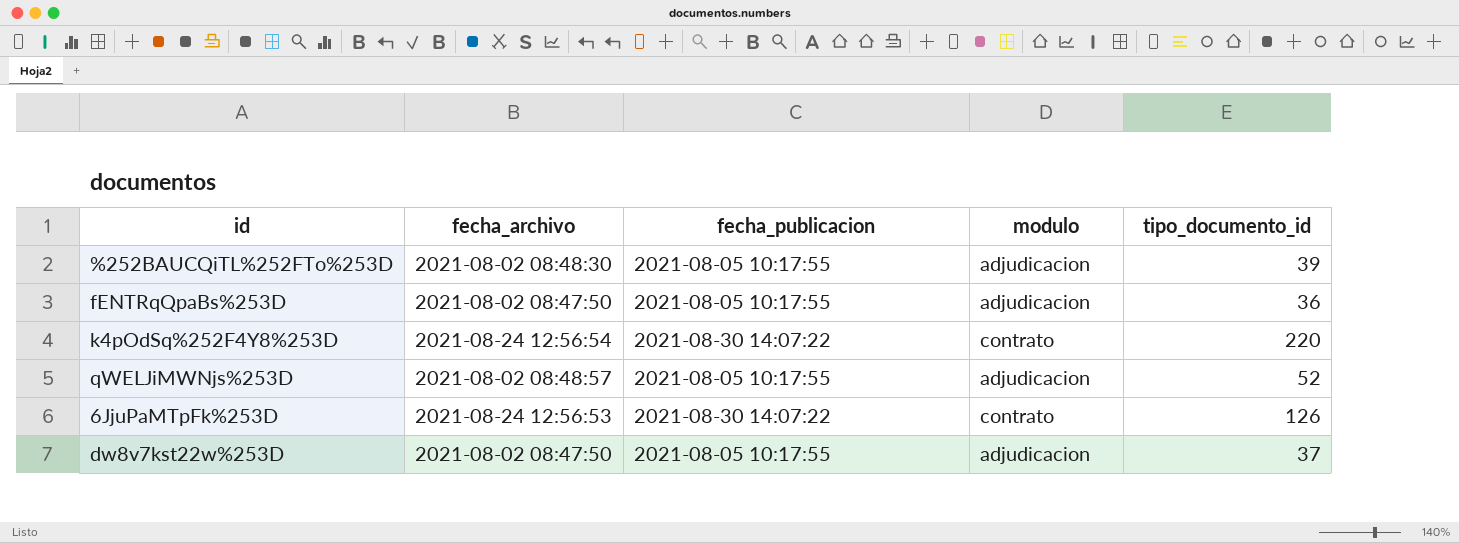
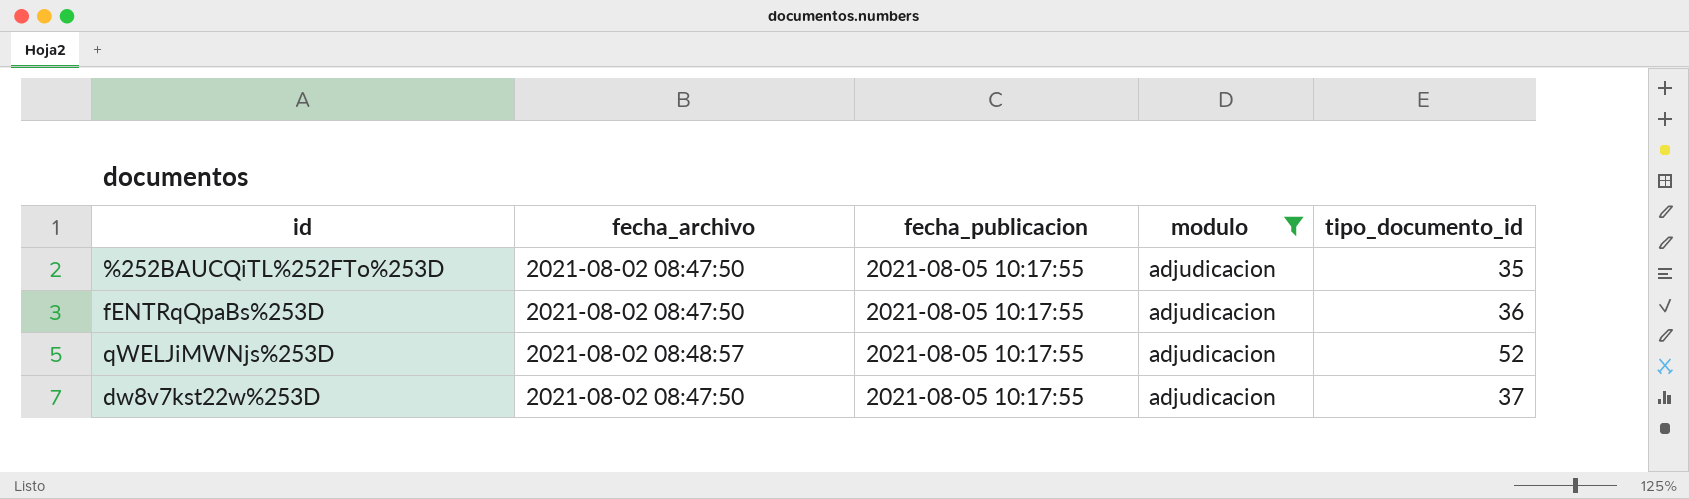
filter: none -> modulo = adjudicacion
%252BAUCQiTL%252FTo%253D | fecha_archivo: 2021-08-02 08:48:30 -> 2021-08-02 08:47:50
%252BAUCQiTL%252FTo%253D | tipo_documento_id: 39 -> 35

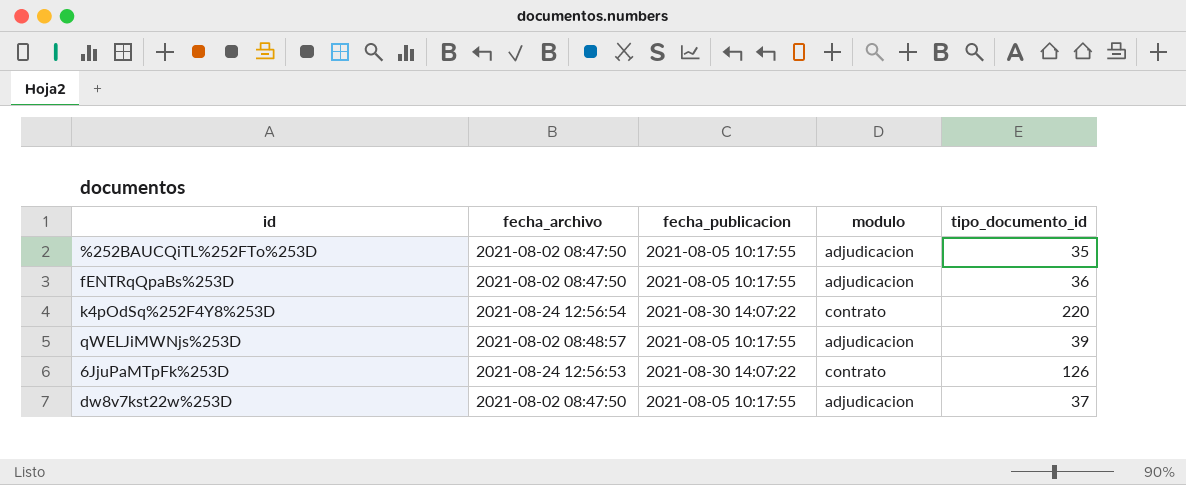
filter: modulo = adjudicacion -> none
qWELJiMWNjs%253D | tipo_documento_id: 52 -> 39

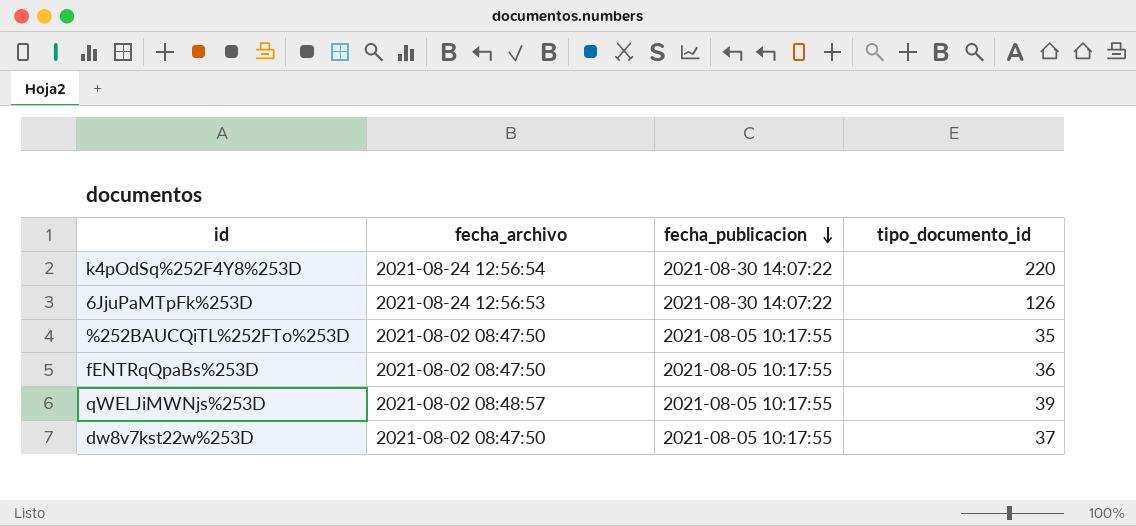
row order: none -> fecha_publicacion descending
column modulo | position: 4 -> none

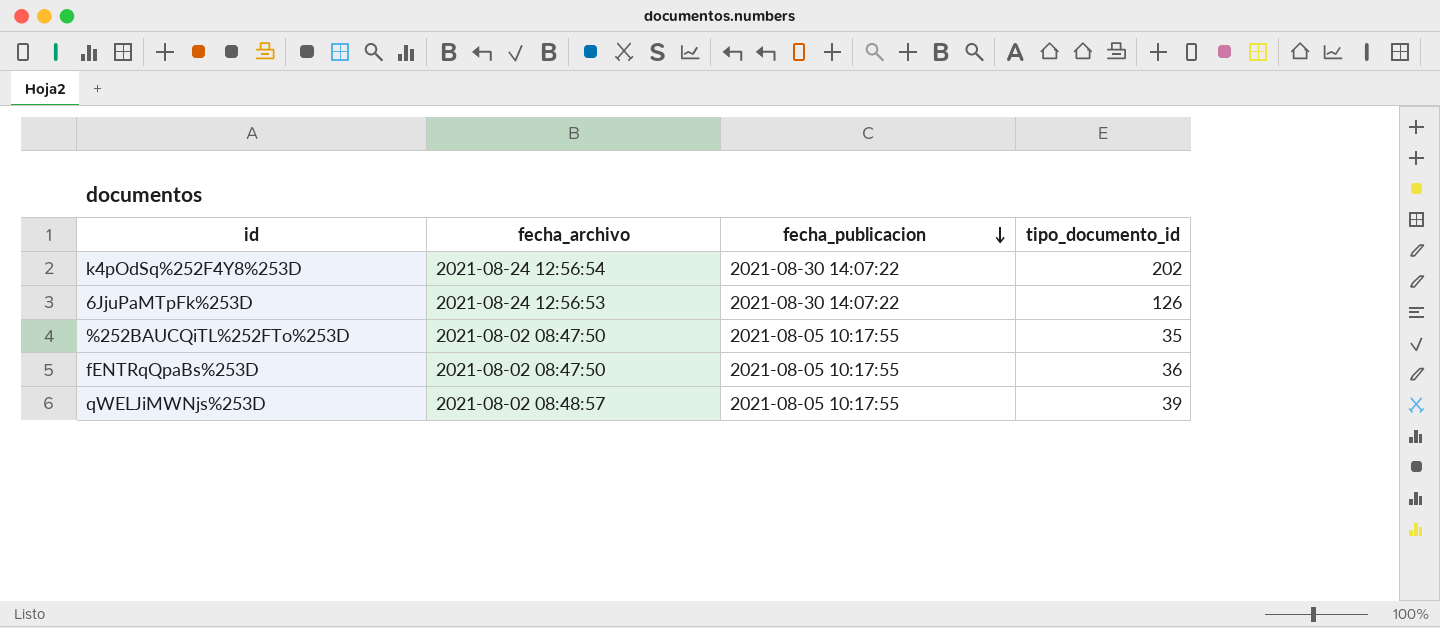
row dw8v7kst22w%253D: 2021-08-02 08:47:50 | 2021-08-05 10:17:55 | 37 -> none
k4pOdSq%252F4Y8%253D | tipo_documento_id: 220 -> 202

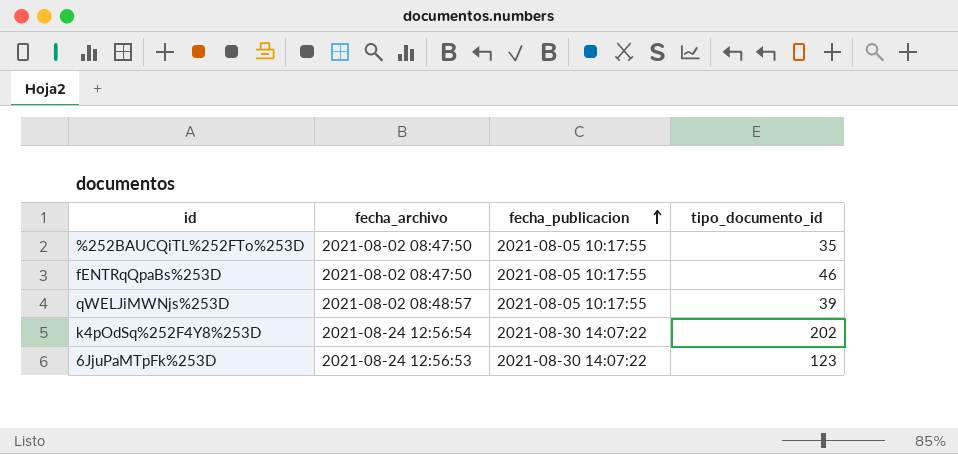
row order: fecha_publicacion descending -> fecha_publicacion ascending
fENTRqQpaBs%253D | tipo_documento_id: 36 -> 46
6JjuPaMTpFk%253D | tipo_documento_id: 126 -> 123

